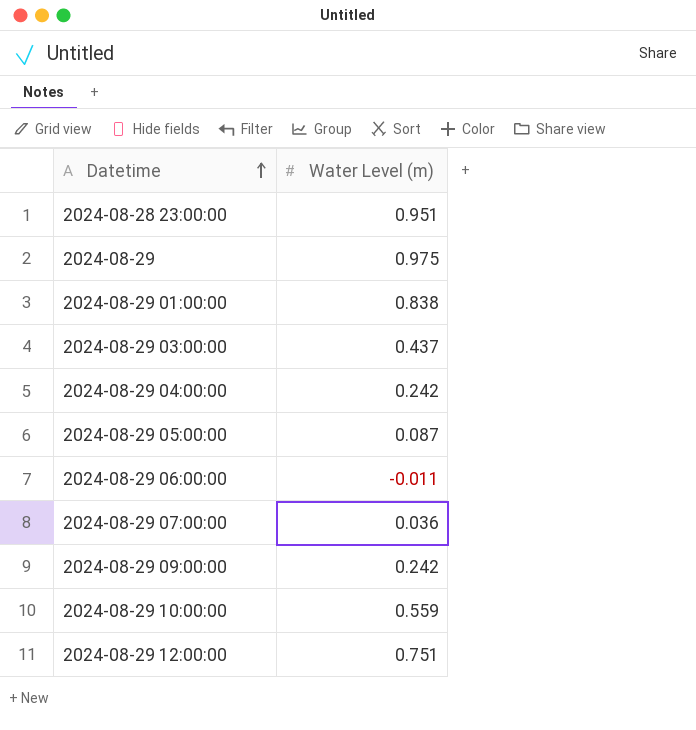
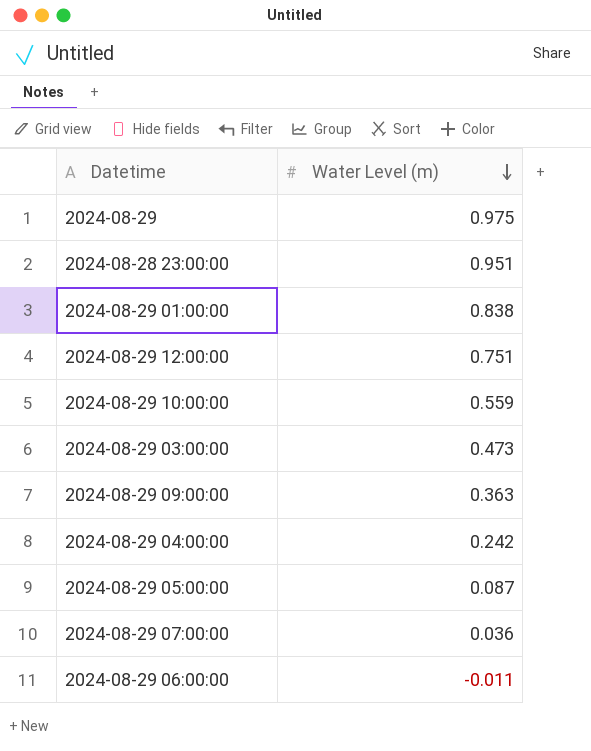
row order: Datetime ascending -> Water Level (m) descending
2024-08-29 03:00:00 | Water Level (m): 0.437 -> 0.473
2024-08-29 09:00:00 | Water Level (m): 0.242 -> 0.363

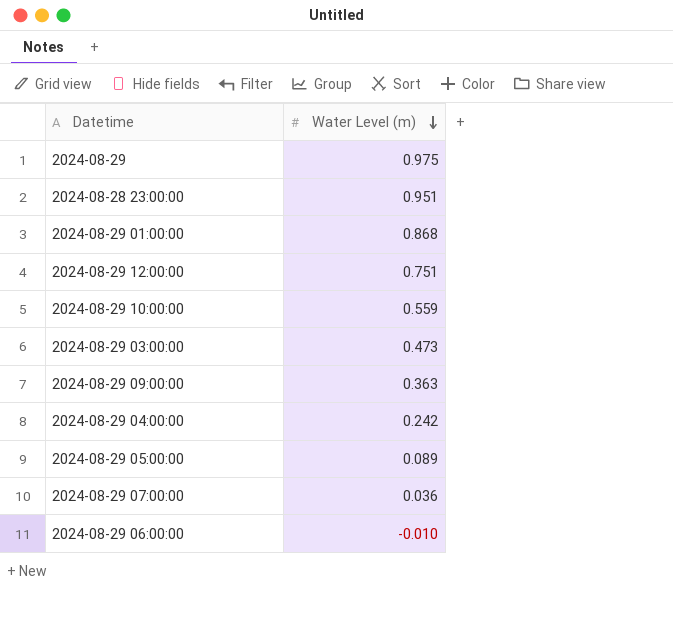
2024-08-29 01:00:00 | Water Level (m): 0.838 -> 0.868
2024-08-29 05:00:00 | Water Level (m): 0.087 -> 0.089
2024-08-29 06:00:00 | Water Level (m): -0.011 -> -0.010

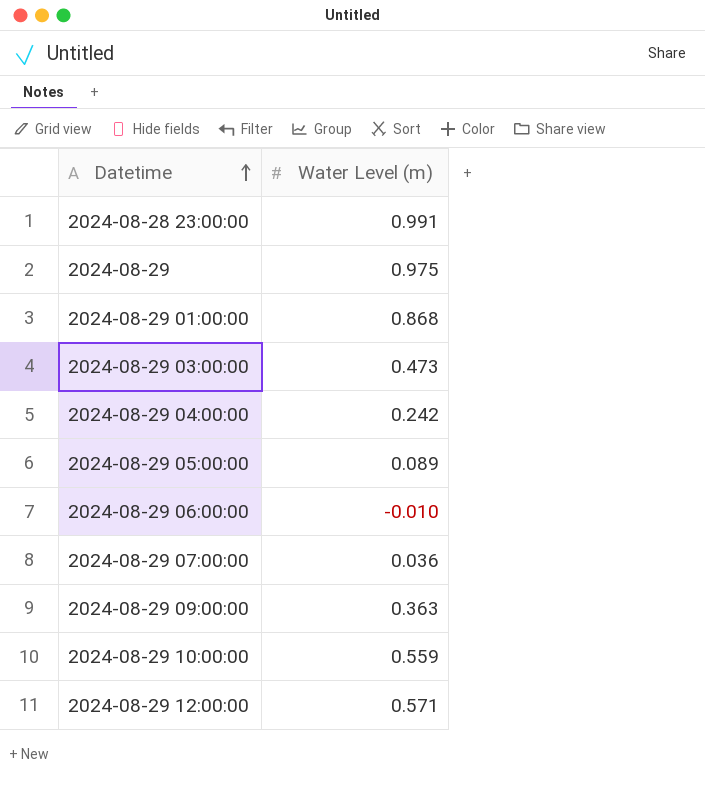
row order: Water Level (m) descending -> Datetime ascending
2024-08-28 23:00:00 | Water Level (m): 0.951 -> 0.991
2024-08-29 12:00:00 | Water Level (m): 0.751 -> 0.571

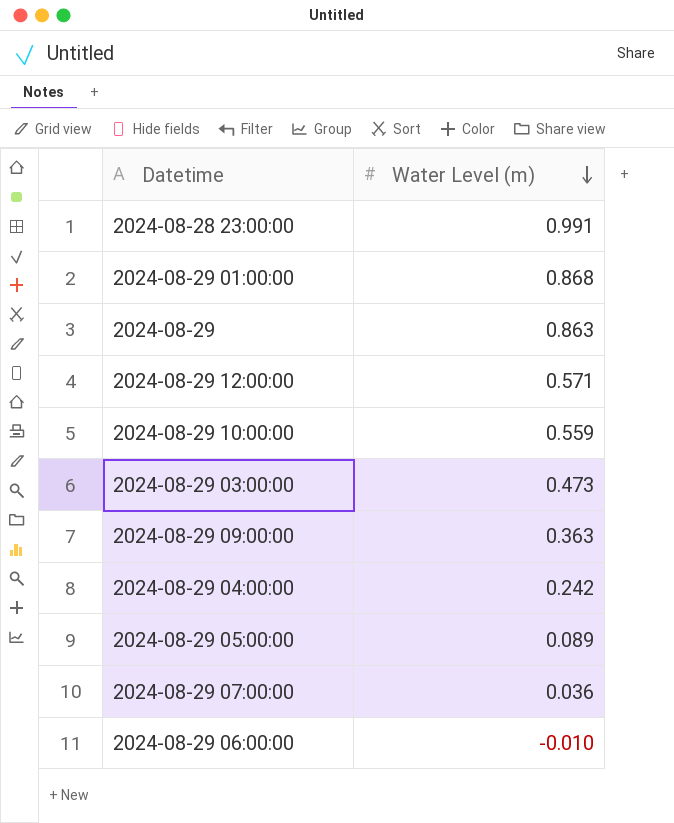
row order: Datetime ascending -> Water Level (m) descending
2024-08-29 | Water Level (m): 0.975 -> 0.863

